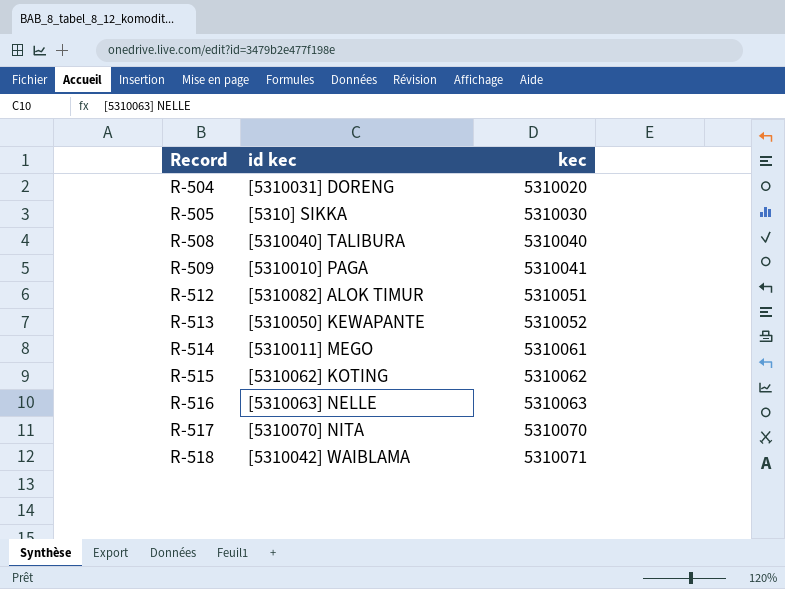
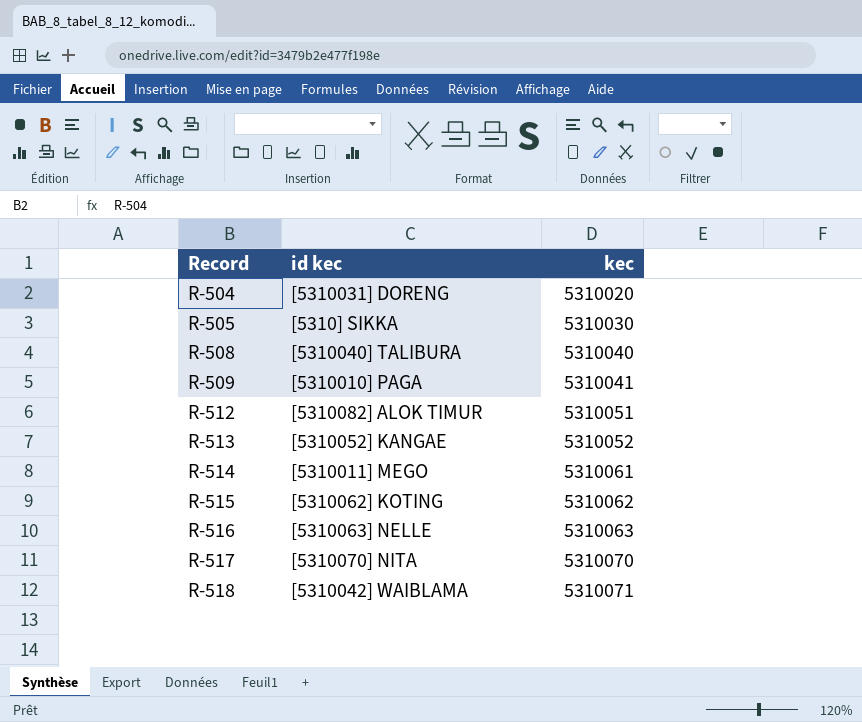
R-513 | id kec: [5310050] KEWAPANTE -> [5310052] KANGAE

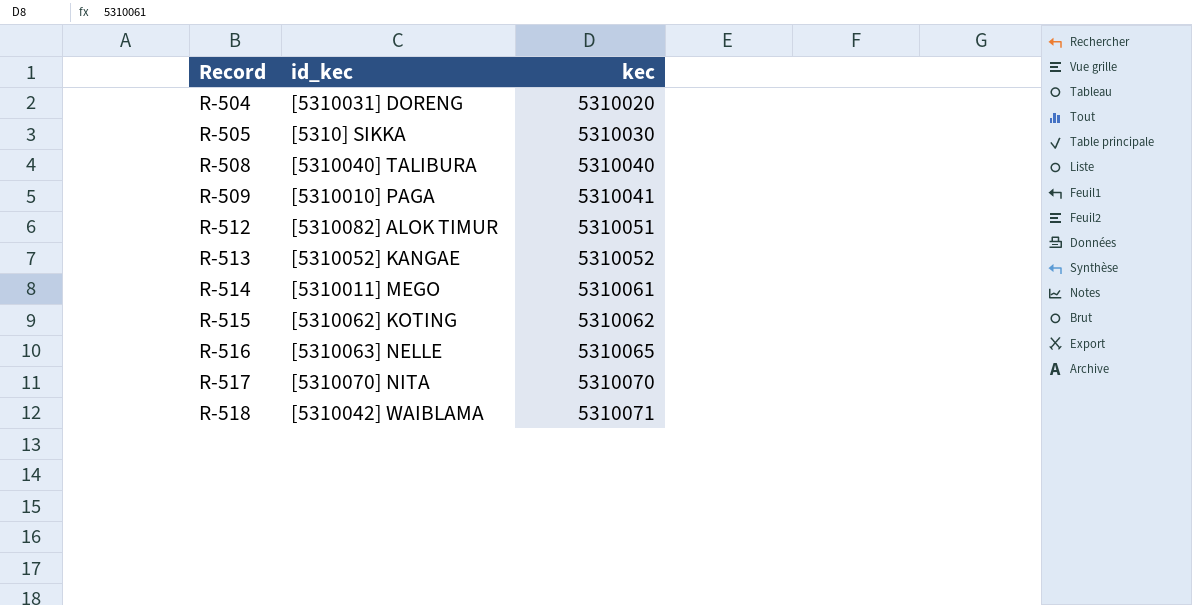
column name: id kec -> id_kec
R-516 | kec: 5310063 -> 5310065

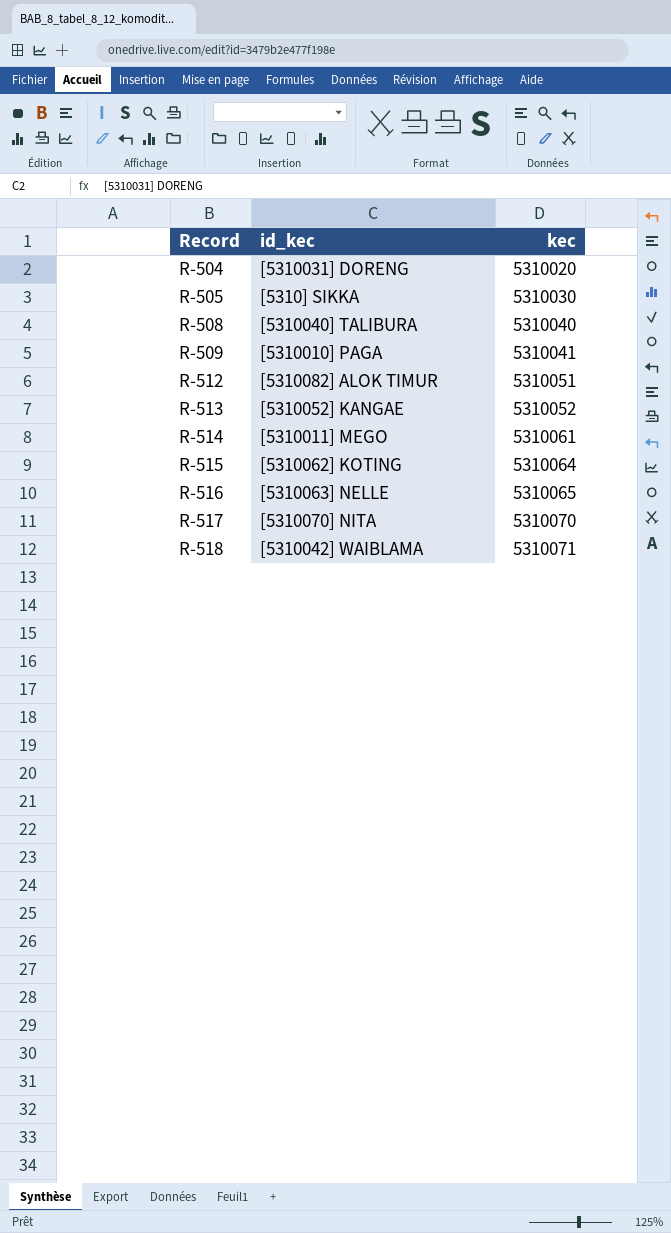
R-515 | kec: 5310062 -> 5310064

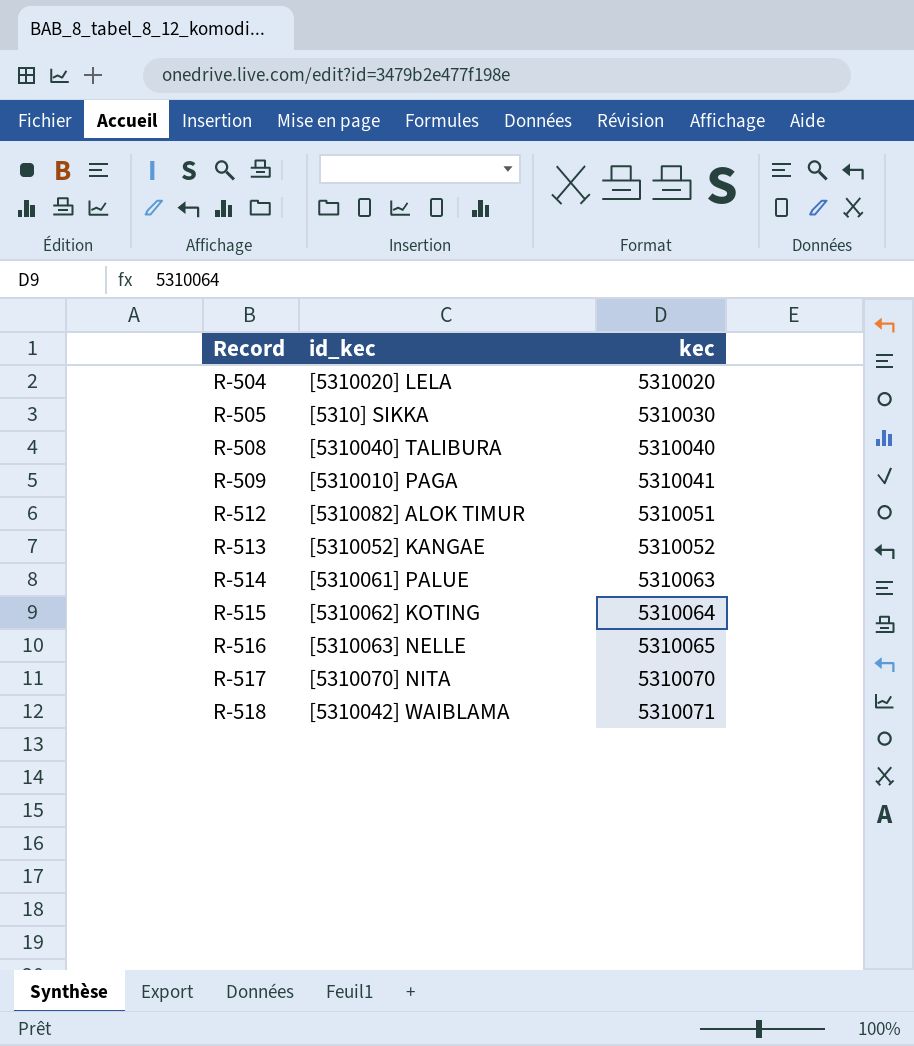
R-504 | id_kec: [5310031] DORENG -> [5310020] LELA
R-514 | id_kec: [5310011] MEGO -> [5310061] PALUE
R-514 | kec: 5310061 -> 5310063

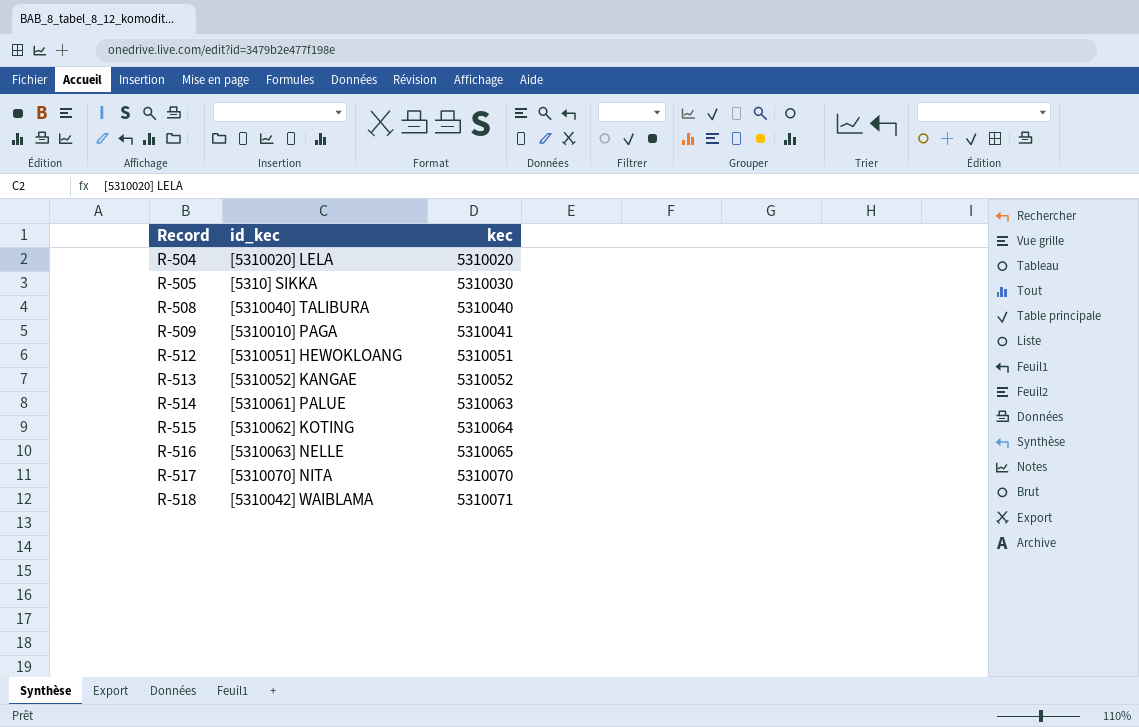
R-512 | id_kec: [5310082] ALOK TIMUR -> [5310051] HEWOKLOANG

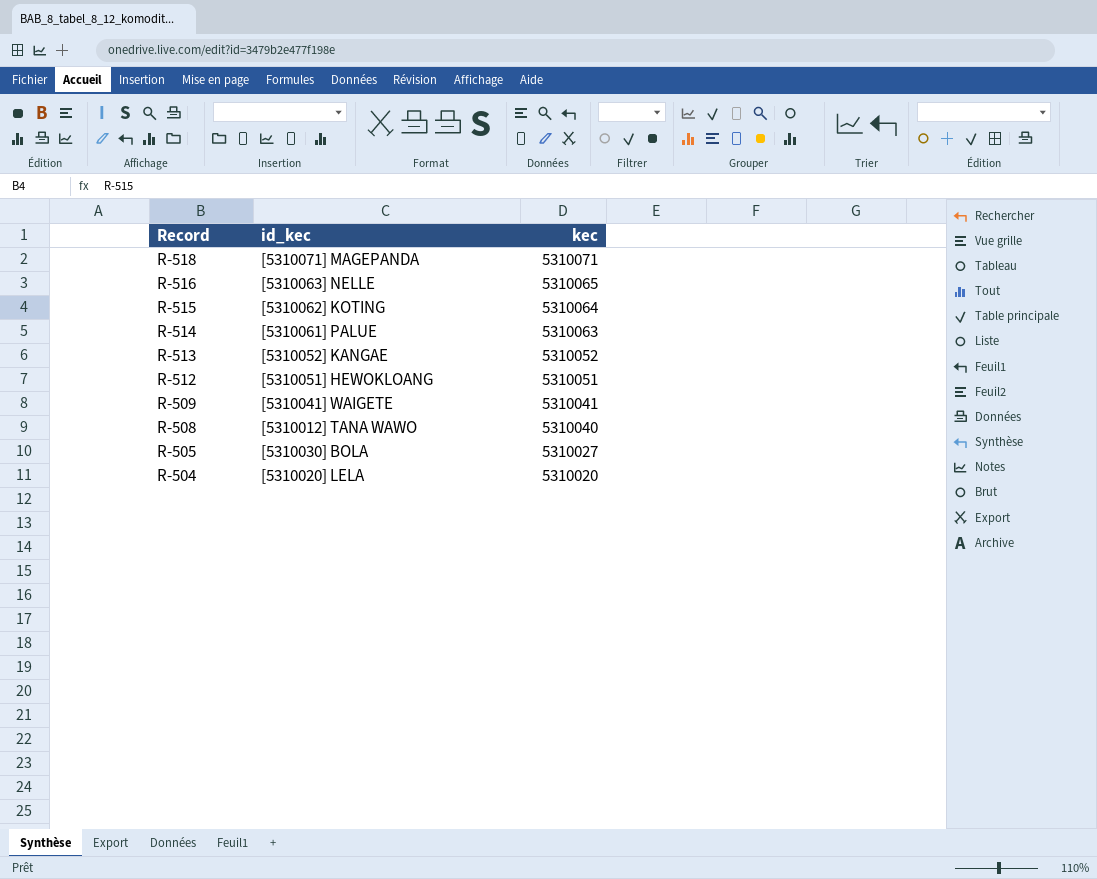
row order: Record ascending -> Record descending
row R-517: [5310070] NITA | 5310070 -> none
R-518 | id_kec: [5310042] WAIBLAMA -> [5310071] MAGEPANDA
R-509 | id_kec: [5310010] PAGA -> [5310041] WAIGETE
R-508 | id_kec: [5310040] TALIBURA -> [5310012] TANA WAWO
R-505 | id_kec: [5310] SIKKA -> [5310030] BOLA
R-505 | kec: 5310030 -> 5310027

